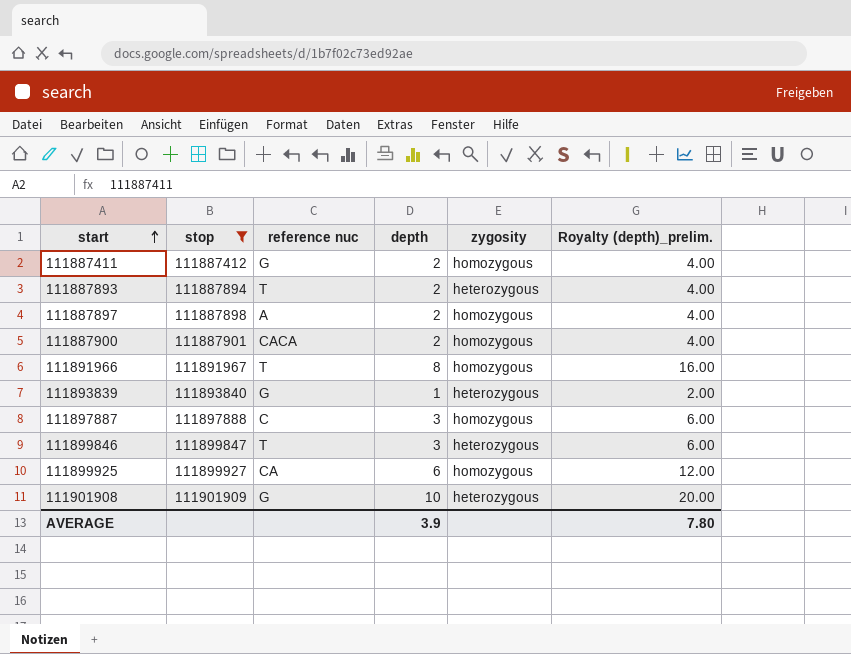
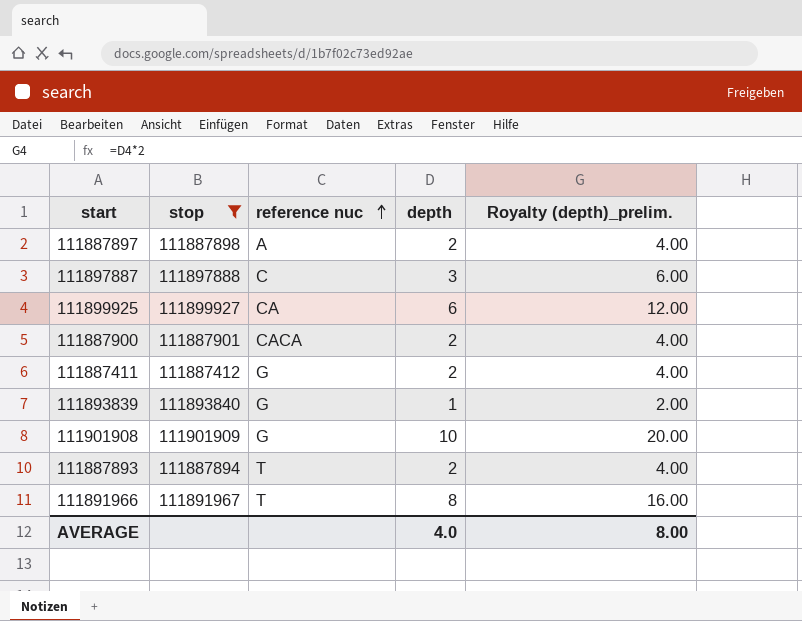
row order: start ascending -> reference nuc ascending
column zygosity | position: 5 -> none
row 111899846: 111899847 | T | 3 | heterozygous | 6.00 -> none
AVERAGE | depth: 3.9 -> 4.0
AVERAGE | Royalty (depth)_prelim.: 7.80 -> 8.00

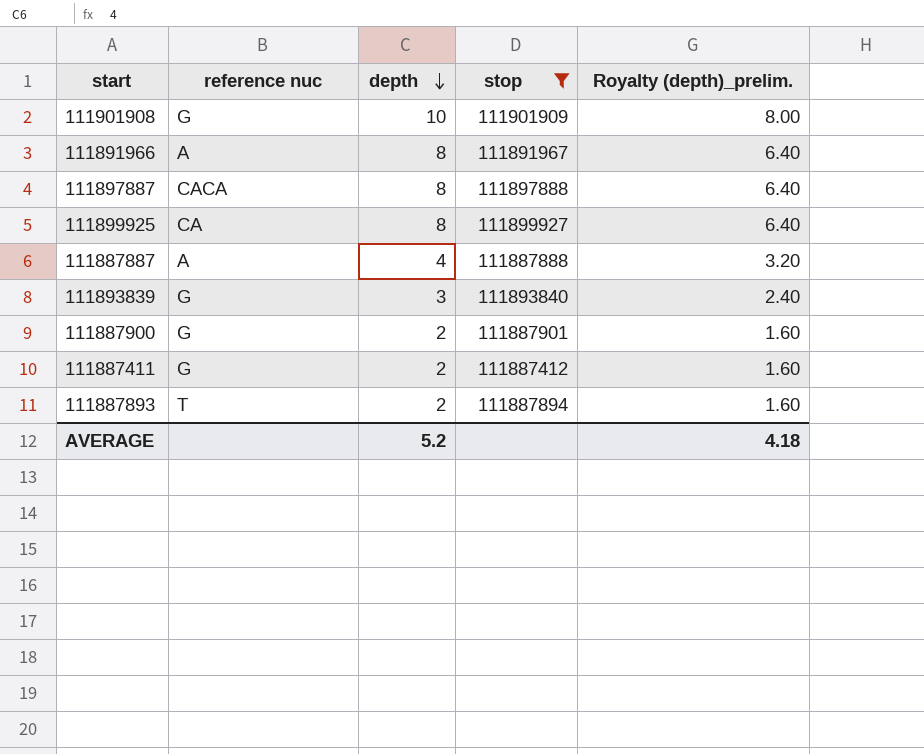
row order: reference nuc ascending -> depth descending
column stop | position: 2 -> 4
column Royalty (depth)_prelim. | formula: [depth] * 2 -> [depth] * 0.8
row 111887897: 111887898 | A | 2 | 4.00 -> none
111891966 | reference nuc: T -> A
111897887 | reference nuc: C -> CACA
111897887 | depth: 3 -> 8
111899925 | depth: 6 -> 8
row 111887887: none -> A | 4 | 111887888 | 3.20
111893839 | depth: 1 -> 3
111887900 | reference nuc: CACA -> G
AVERAGE | depth: 4.0 -> 5.2
AVERAGE | Royalty (depth)_prelim.: 8.00 -> 4.18

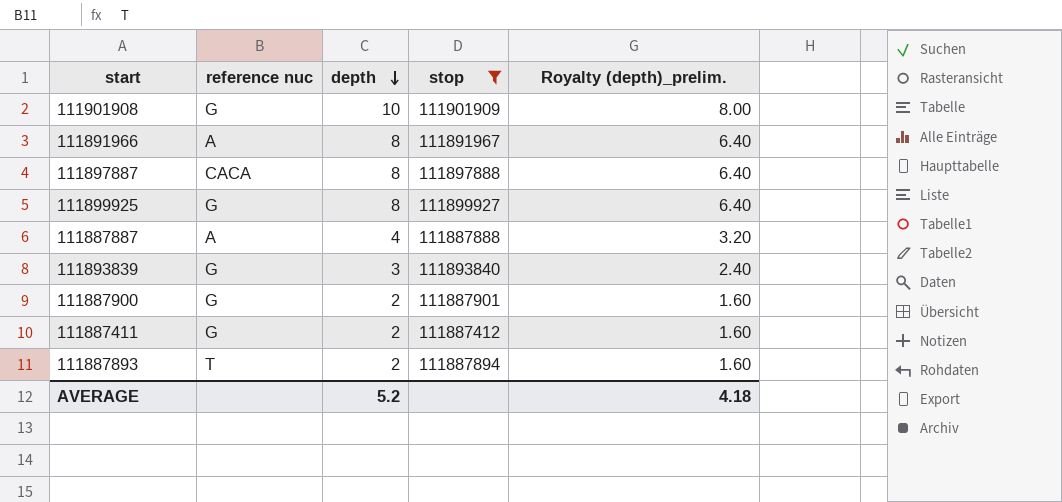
111899925 | reference nuc: CA -> G

